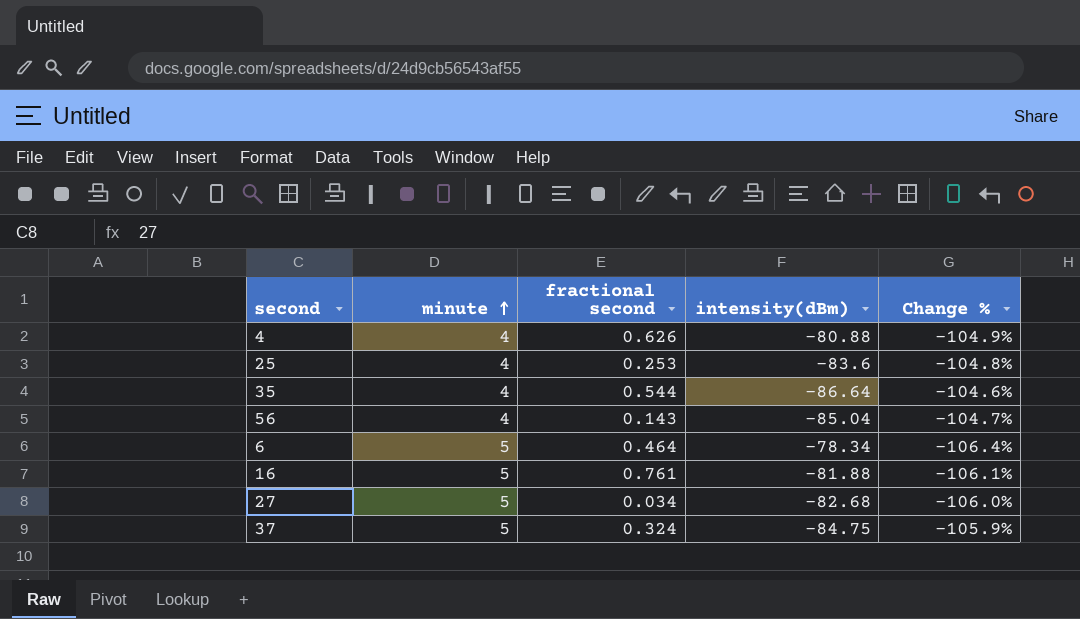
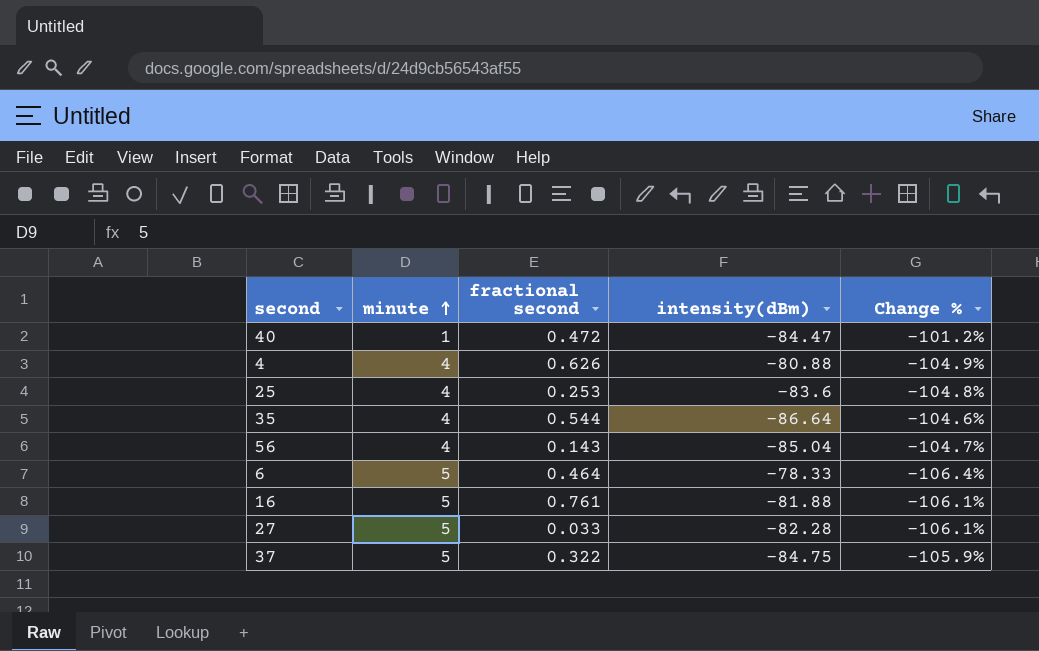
row 40: none -> 1 | 0.472 | -84.47 | -101.2%
6 | intensity(dBm): -78.34 -> -78.33
27 | fractional second: 0.034 -> 0.033
27 | intensity(dBm): -82.68 -> -82.28
27 | Change %: -106.0% -> -106.1%
37 | fractional second: 0.324 -> 0.322

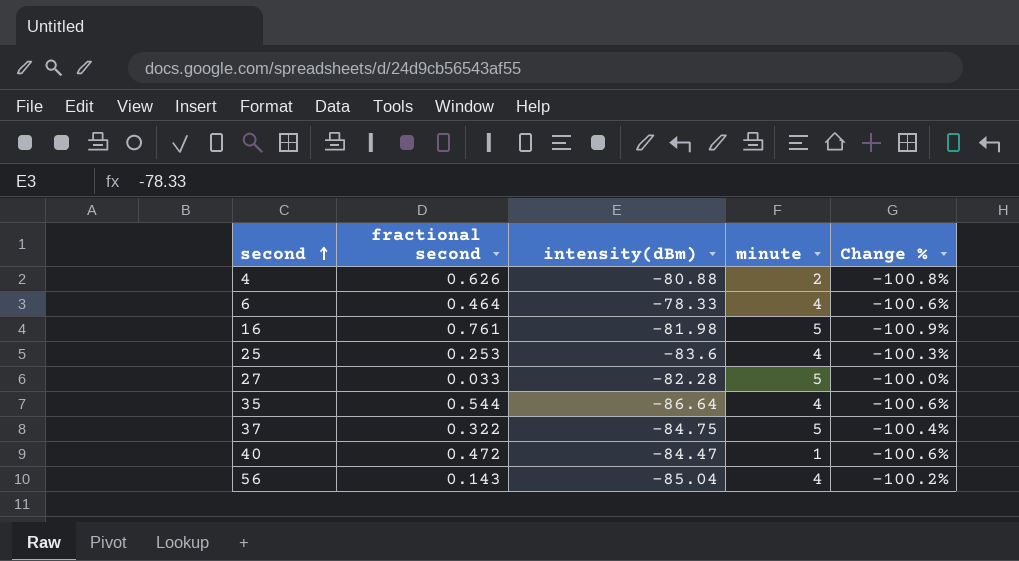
row order: minute ascending -> second ascending
column minute | position: 2 -> 4
column Change % | formula: ([minute] - [intensity(dBm)]) / [intensity(dBm)] -> ([fractional second] - [intensity(dBm)]) / [intensity(dBm)]
4 | minute: 4 -> 2
6 | minute: 5 -> 4
16 | intensity(dBm): -81.88 -> -81.98

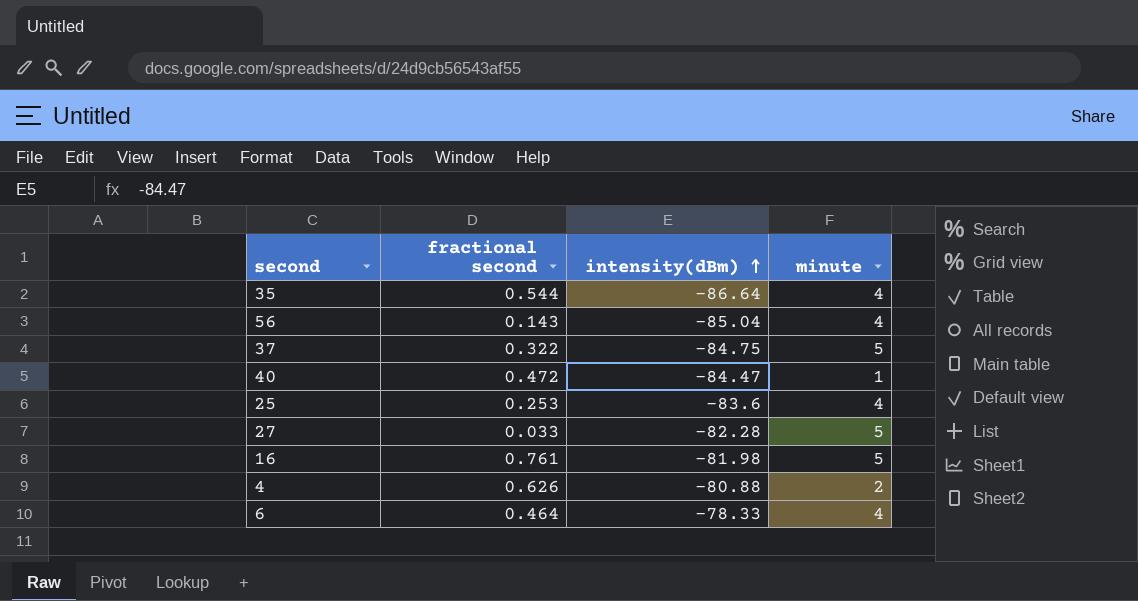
row order: second ascending -> intensity(dBm) ascending
column Change % | formula: ([fractional second] - [intensity(dBm)]) / [intensity(dBm)] -> none

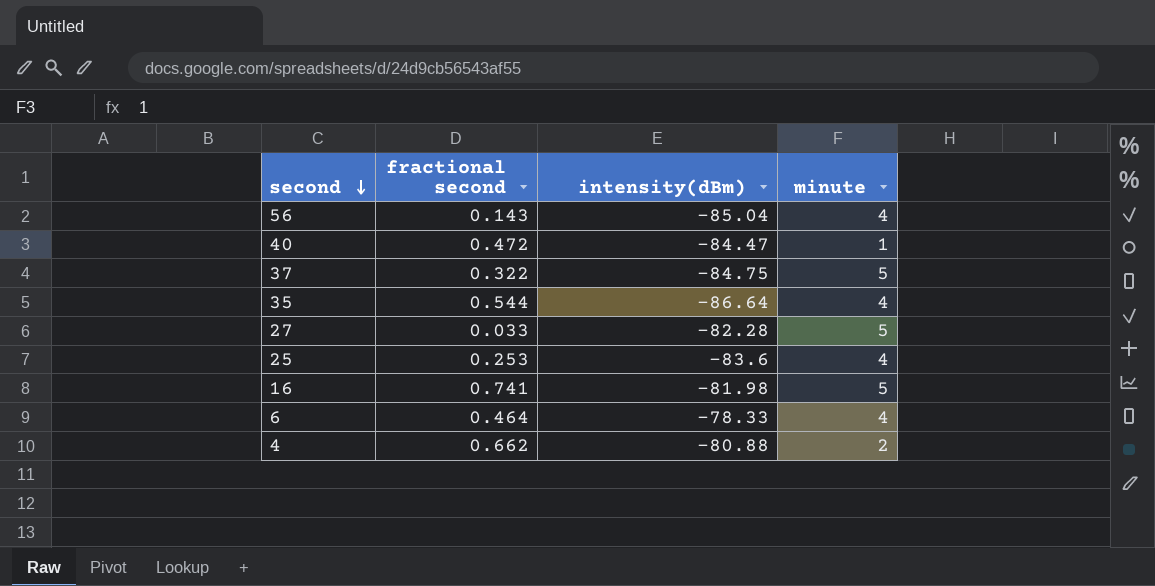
row order: intensity(dBm) ascending -> second descending
16 | fractional second: 0.761 -> 0.741
4 | fractional second: 0.626 -> 0.662

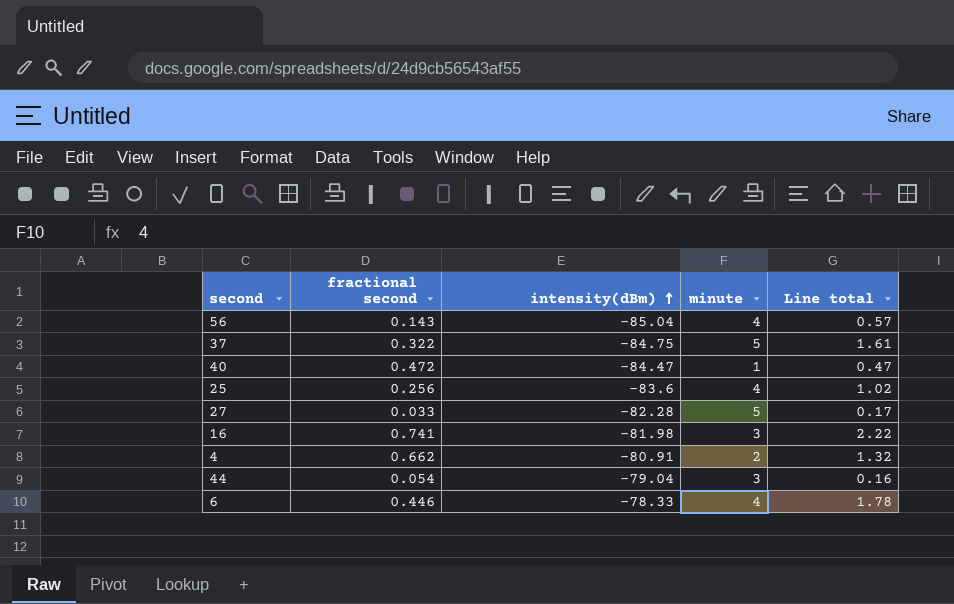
row order: second descending -> intensity(dBm) ascending
column Line total | formula: none -> [fractional second] * [minute]
row 35: 0.544 | -86.64 | 4 -> none
25 | fractional second: 0.253 -> 0.256
16 | minute: 5 -> 3
4 | intensity(dBm): -80.88 -> -80.91
row 44: none -> 0.054 | -79.04 | 3 | 0.16
6 | fractional second: 0.464 -> 0.446

